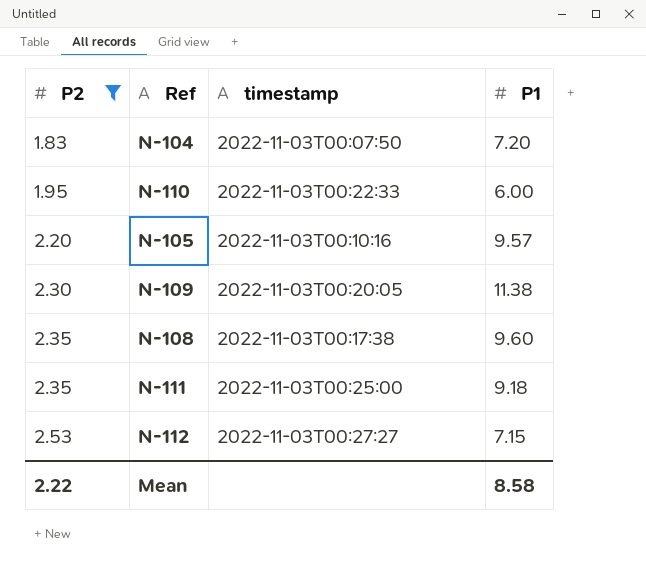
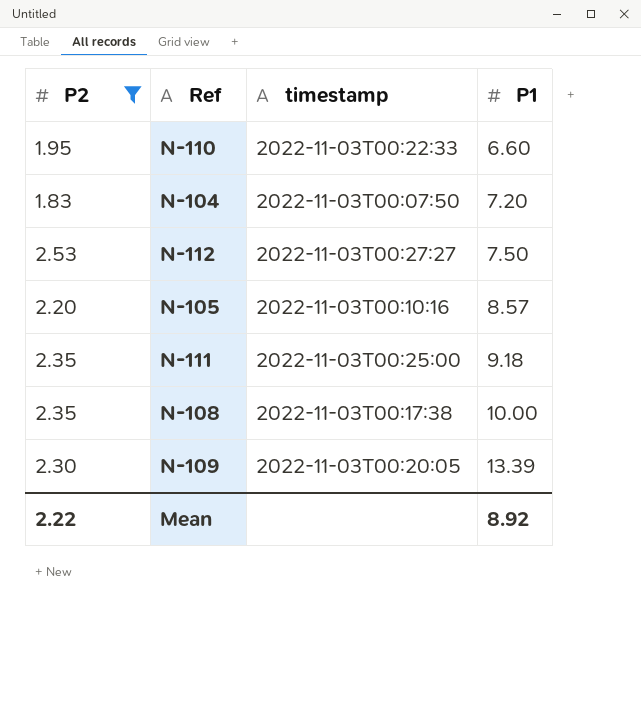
row order: P2 ascending -> P1 ascending
N-110 | P1: 6.00 -> 6.60
N-112 | P1: 7.15 -> 7.50
N-105 | P1: 9.57 -> 8.57
N-108 | P1: 9.60 -> 10.00
N-109 | P1: 11.38 -> 13.39
Mean | P1: 8.58 -> 8.92

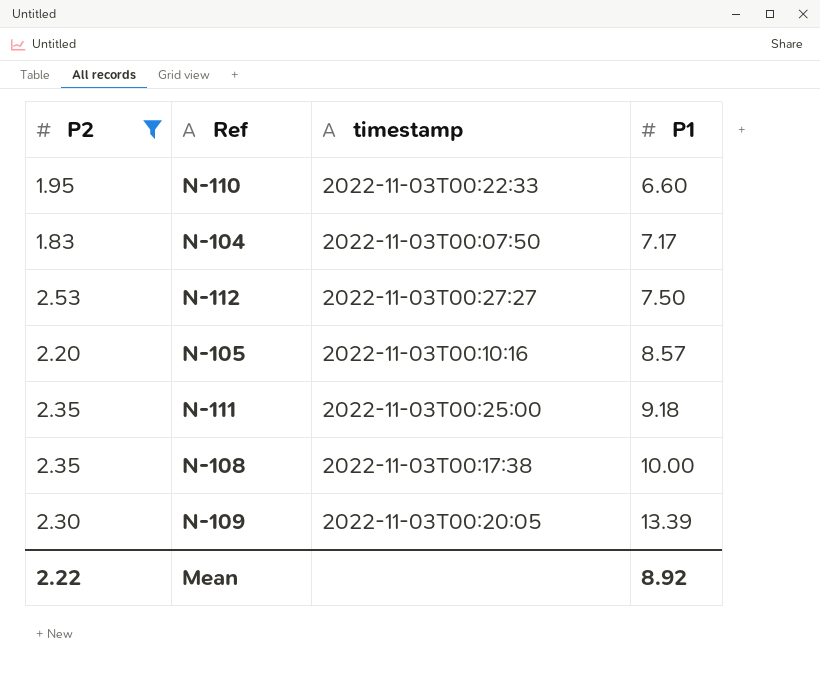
N-104 | P1: 7.20 -> 7.17

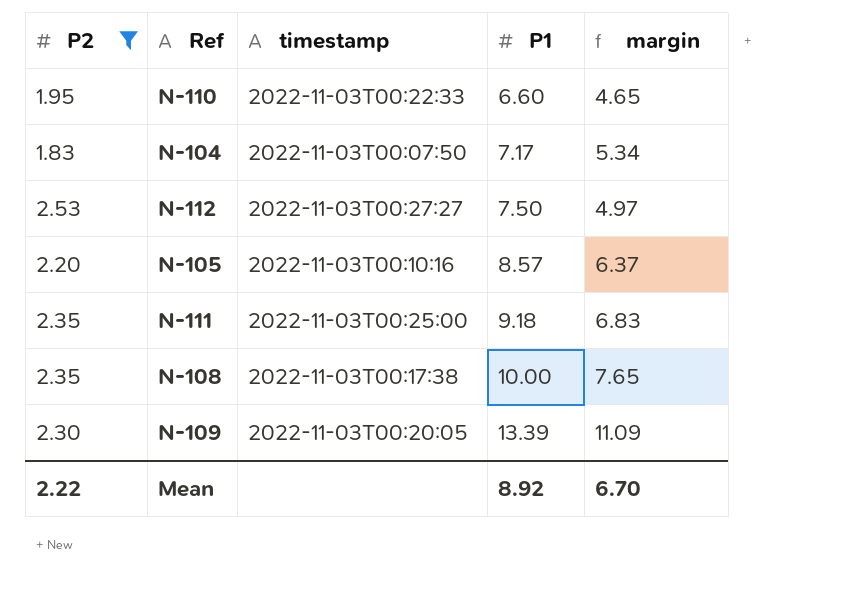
column margin | formula: none -> [P1] - [P2]

